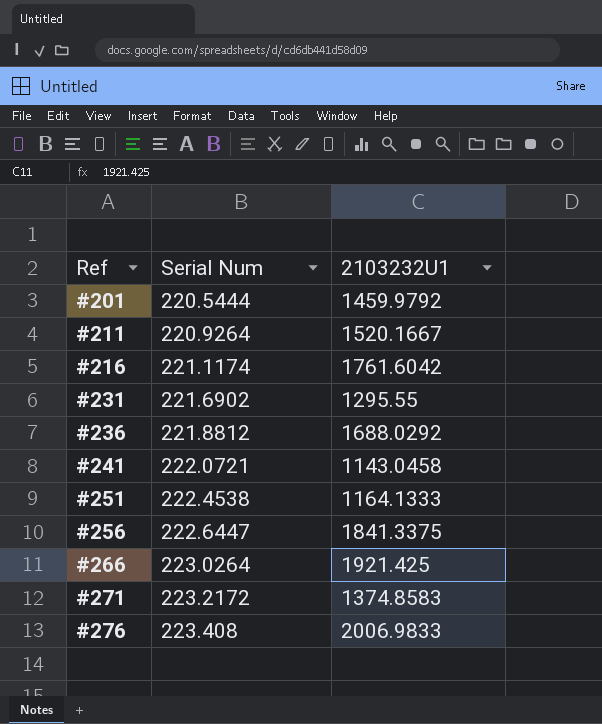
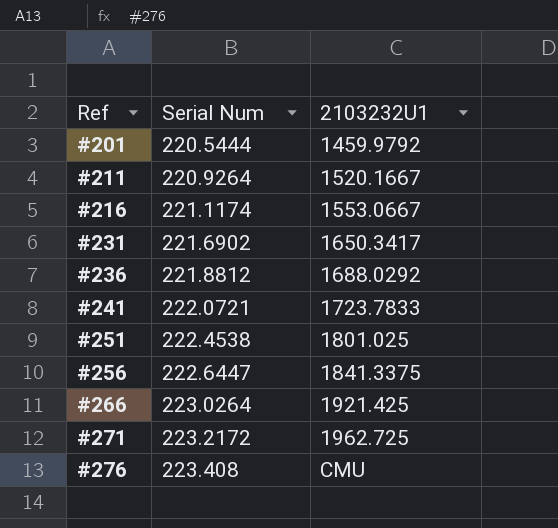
#216 | 2103232U1: 1761.6042 -> 1553.0667
#231 | 2103232U1: 1295.55 -> 1650.3417
#241 | 2103232U1: 1143.0458 -> 1723.7833
#251 | 2103232U1: 1164.1333 -> 1801.025
#271 | 2103232U1: 1374.8583 -> 1962.725
#276 | 2103232U1: 2006.9833 -> CMU

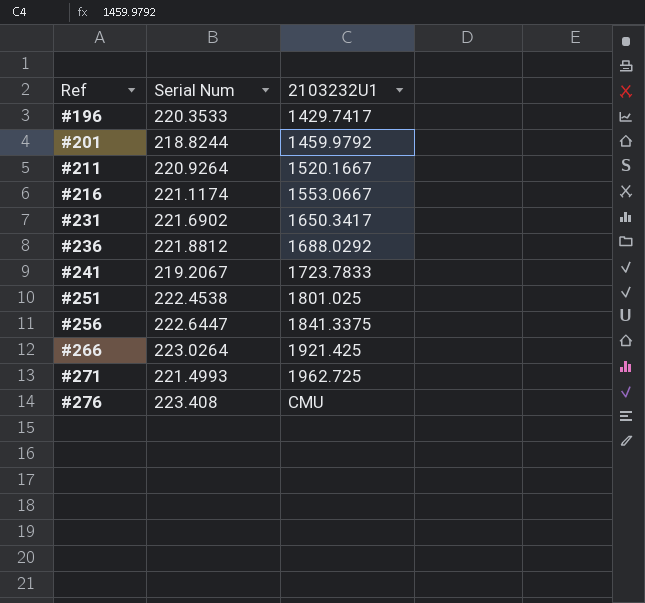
row #196: none -> 220.3533 | 1429.7417
#201 | Serial Num: 220.5444 -> 218.8244
#241 | Serial Num: 222.0721 -> 219.2067
#271 | Serial Num: 223.2172 -> 221.4993

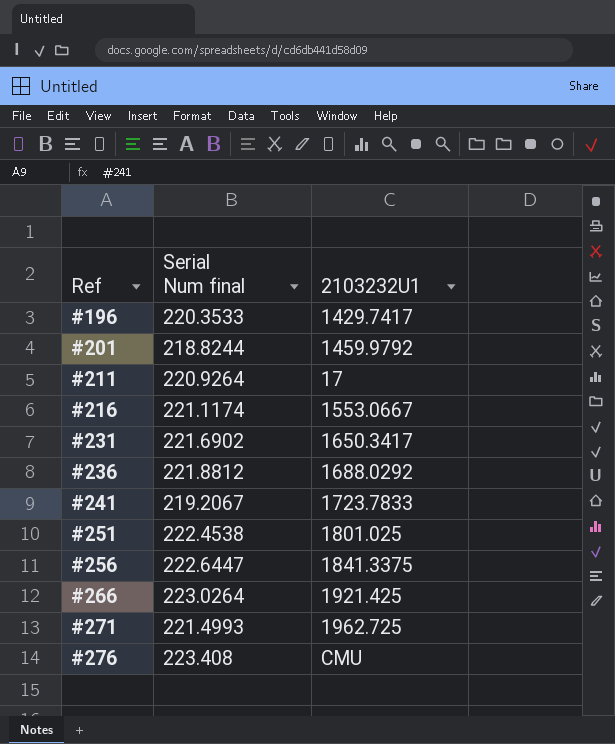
column name: Serial Num -> Serial Num final
#211 | 2103232U1: 1520.1667 -> 17

